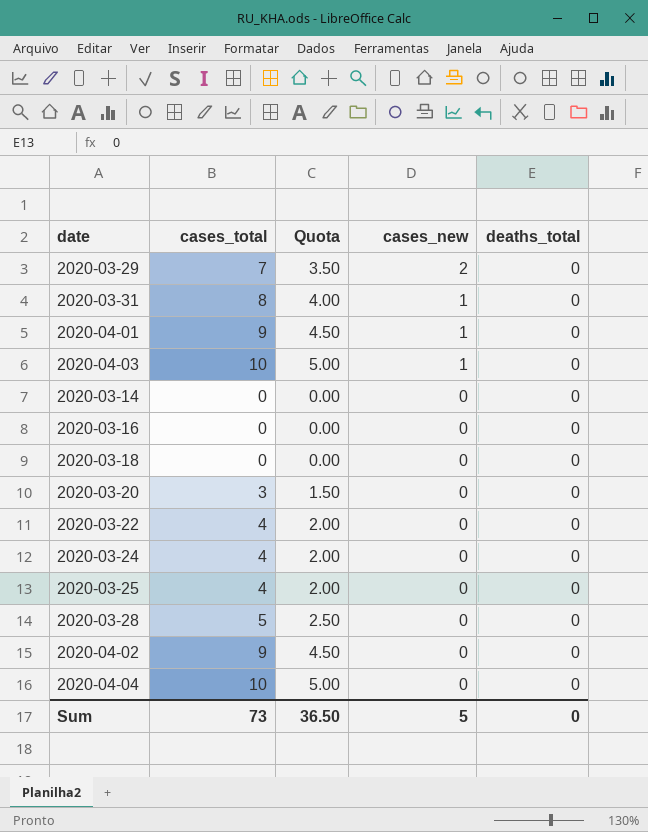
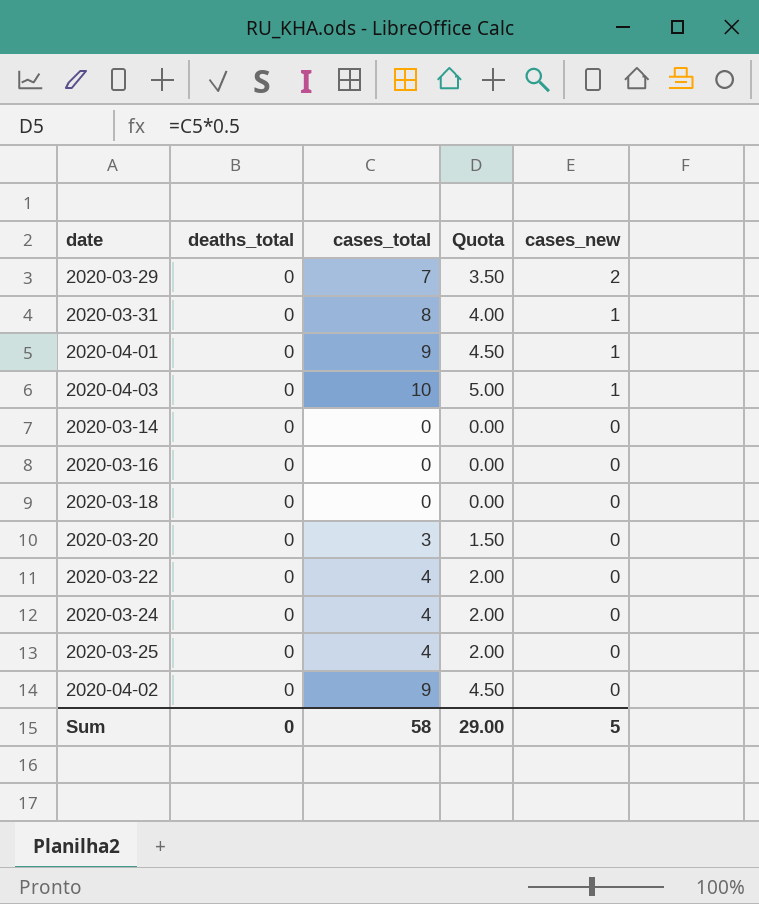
column deaths_total | position: 5 -> 2
row 2020-03-28: 5 | 2.50 | 0 | 0 -> none
row 2020-04-04: 10 | 5.00 | 0 | 0 -> none
Sum | cases_total: 73 -> 58
Sum | Quota: 36.50 -> 29.00

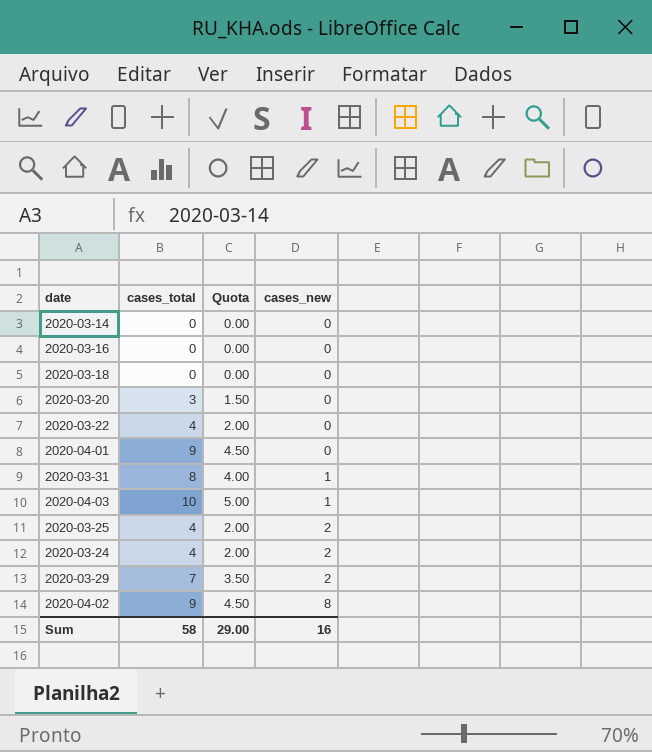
row order: cases_new descending -> cases_new ascending
column deaths_total | position: 2 -> none
2020-04-01 | cases_new: 1 -> 0
2020-03-25 | cases_new: 0 -> 2
2020-03-24 | cases_new: 0 -> 2
2020-04-02 | cases_new: 0 -> 8
Sum | cases_new: 5 -> 16

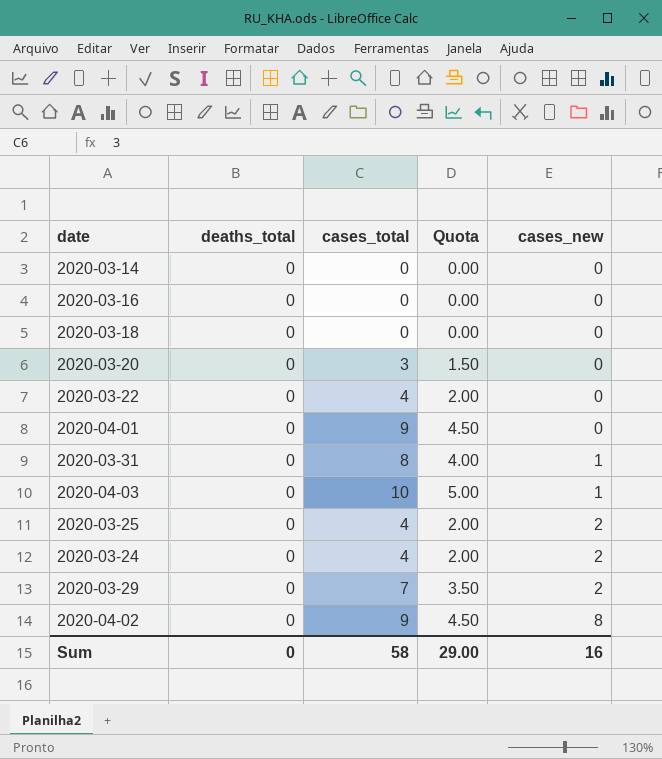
column deaths_total | position: none -> 2

